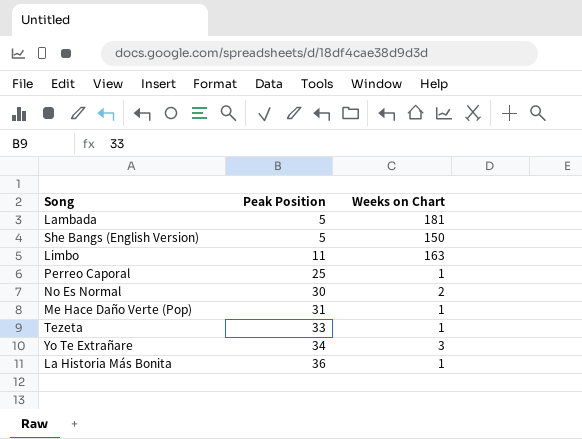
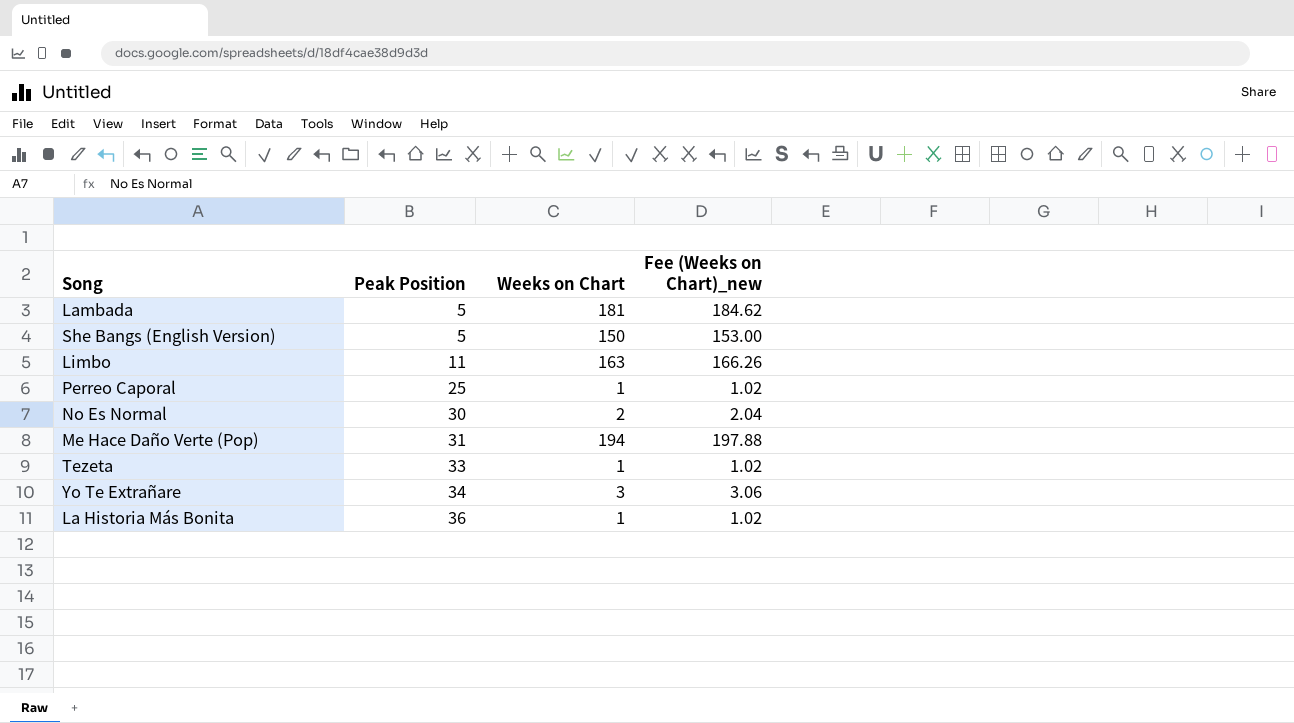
column Fee (Weeks on Chart)_new | formula: none -> [Weeks on Chart] * 1.02
Me Hace Daño Verte (Pop) | Weeks on Chart: 1 -> 194

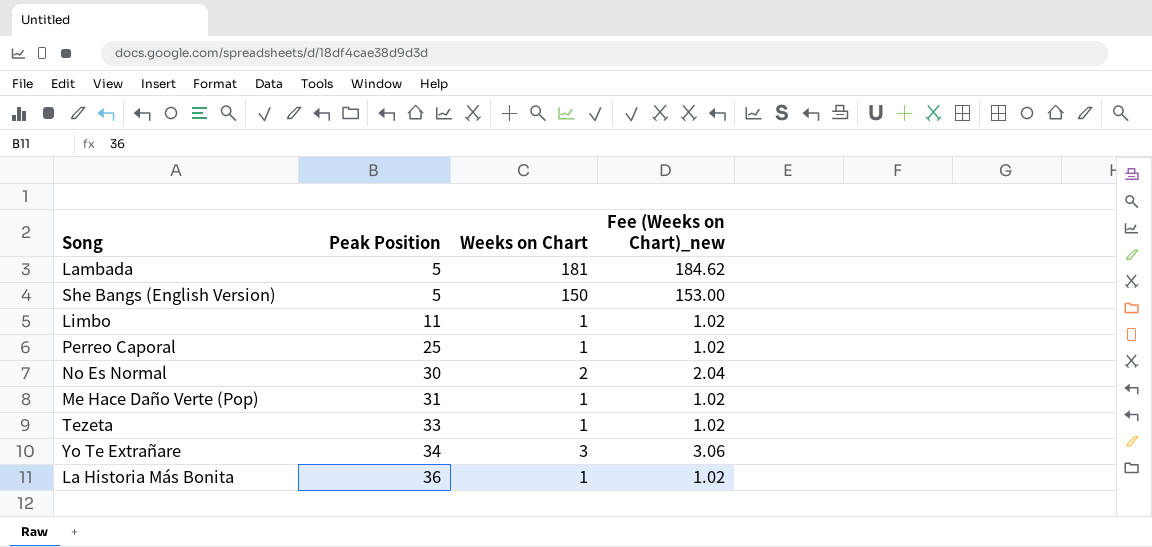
Limbo | Weeks on Chart: 163 -> 1
Limbo | Fee (Weeks on Chart)_new: 166.26 -> 1.02
Me Hace Daño Verte (Pop) | Weeks on Chart: 194 -> 1
Me Hace Daño Verte (Pop) | Fee (Weeks on Chart)_new: 197.88 -> 1.02

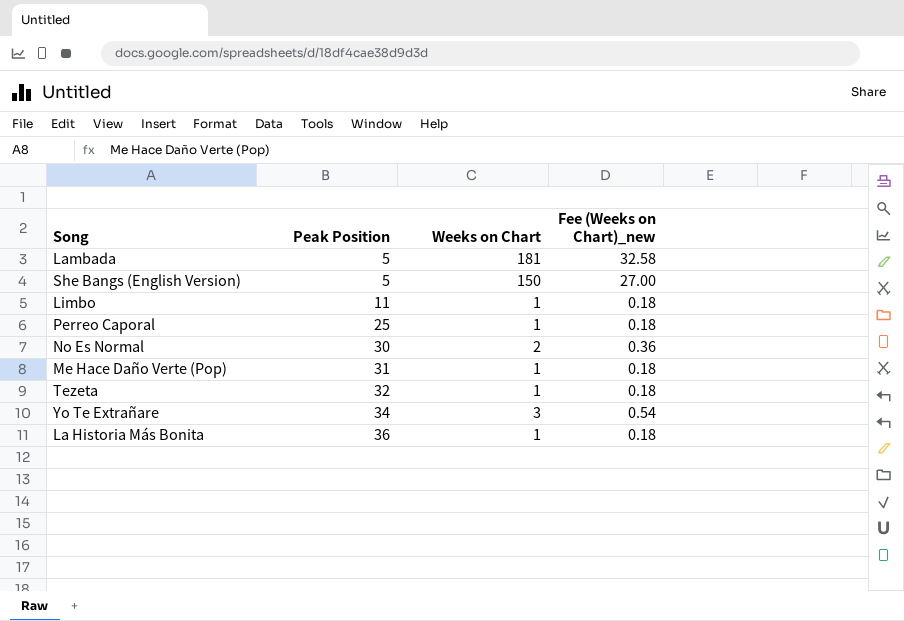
column Fee (Weeks on Chart)_new | formula: [Weeks on Chart] * 1.02 -> [Weeks on Chart] * 0.18
Tezeta | Peak Position: 33 -> 32

